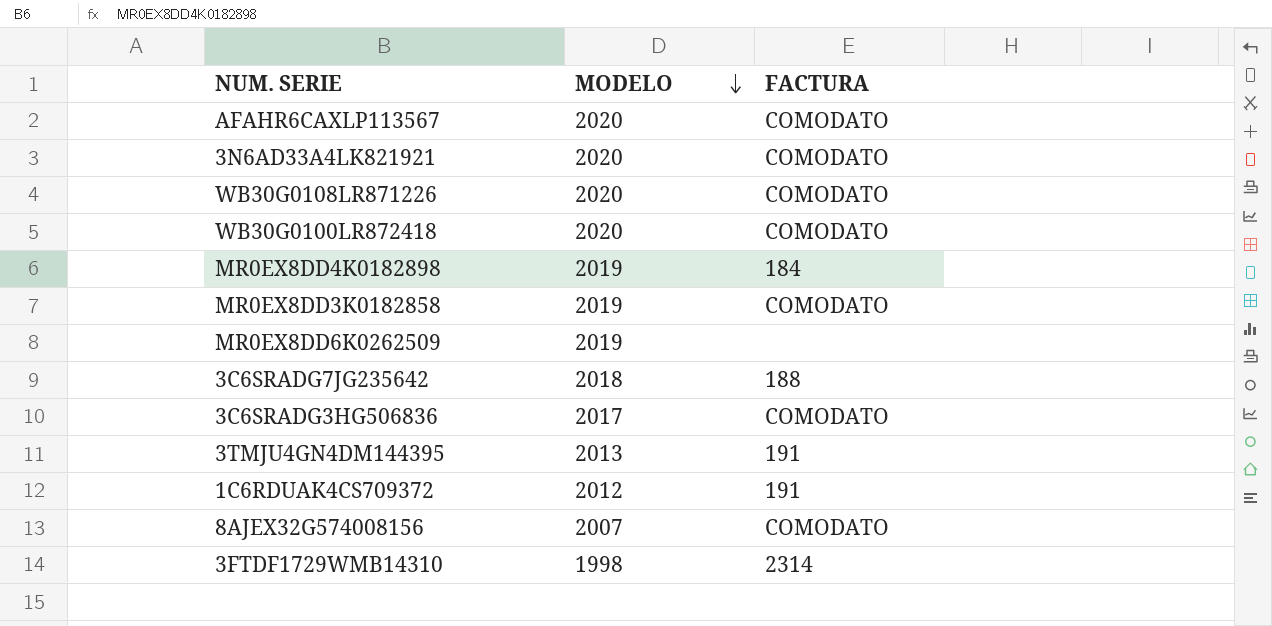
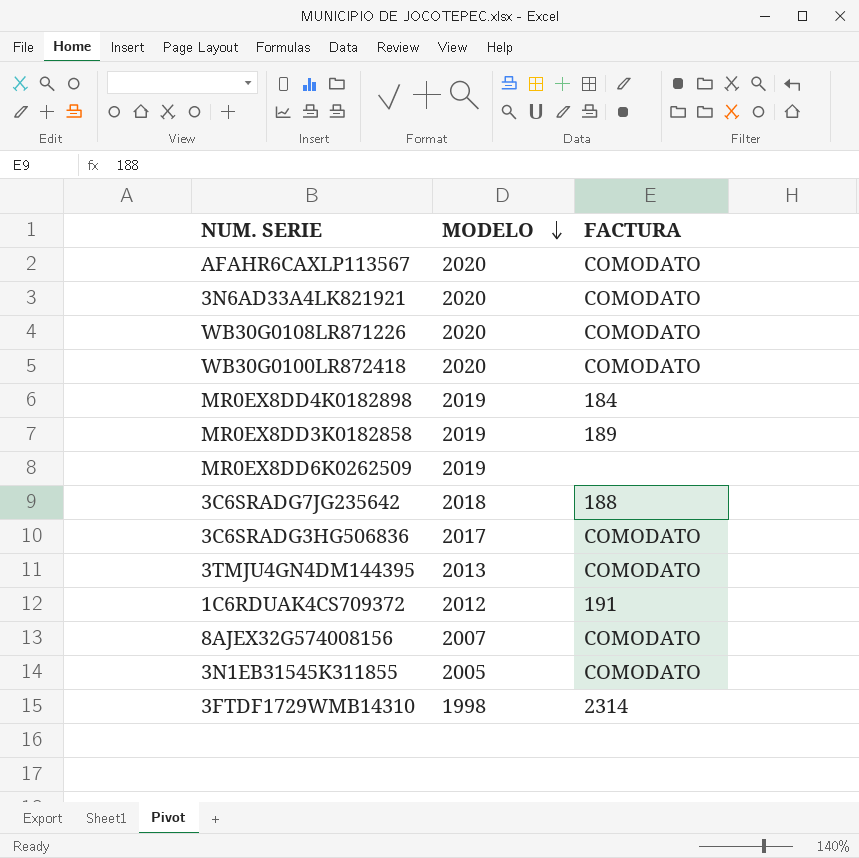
MR0EX8DD3K0182858 | FACTURA: COMODATO -> 189
3TMJU4GN4DM144395 | FACTURA: 191 -> COMODATO
row 3N1EB31545K311855: none -> 2005 | COMODATO

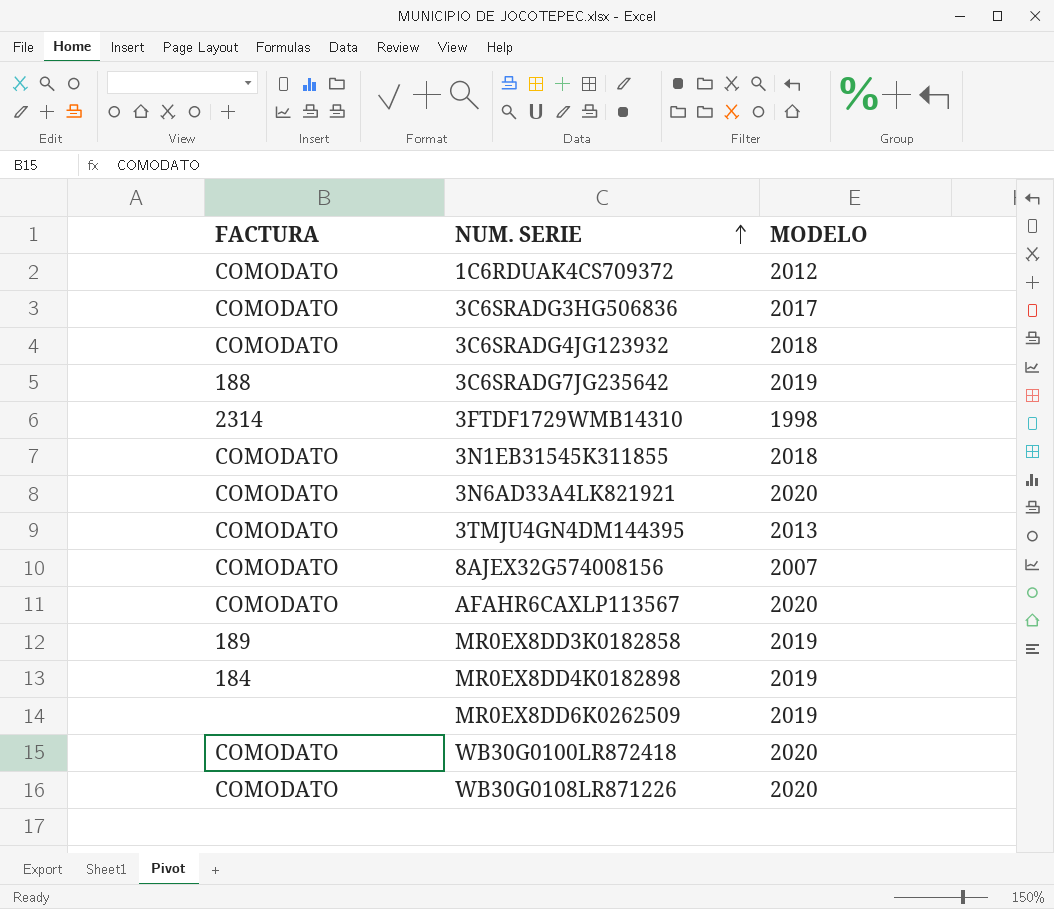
row order: MODELO descending -> NUM. SERIE ascending
column FACTURA | position: 3 -> 1
1C6RDUAK4CS709372 | FACTURA: 191 -> COMODATO
row 3C6SRADG4JG123932: none -> COMODATO | 2018
3C6SRADG7JG235642 | MODELO: 2018 -> 2019
3N1EB31545K311855 | MODELO: 2005 -> 2018

